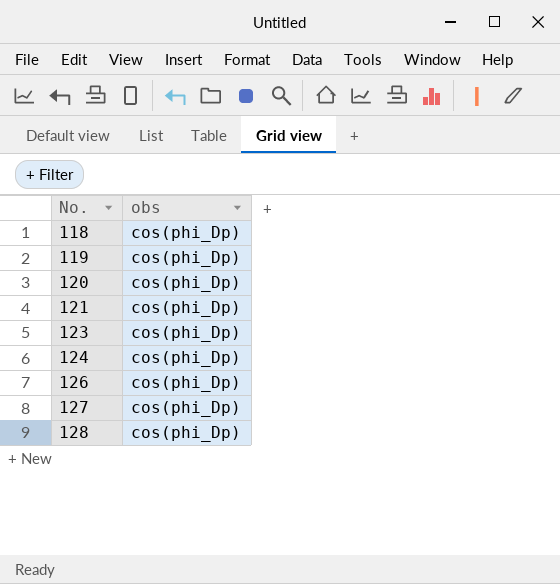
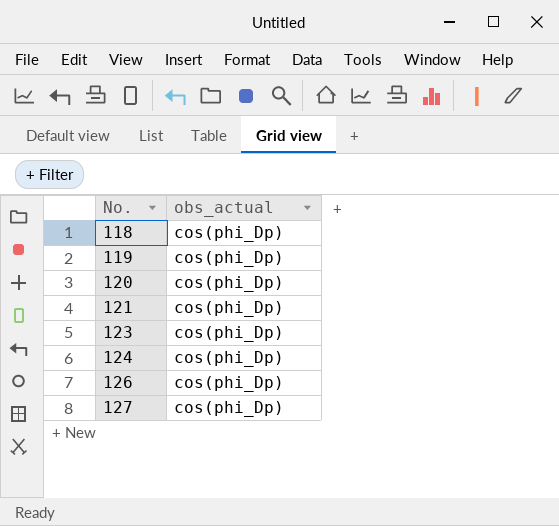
column name: obs -> obs_actual
row 128: cos(phi_Dp) -> none

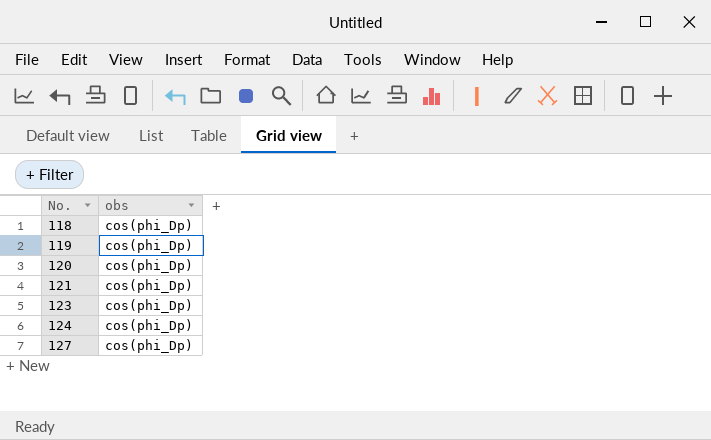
column name: obs_actual -> obs
row 126: cos(phi_Dp) -> none

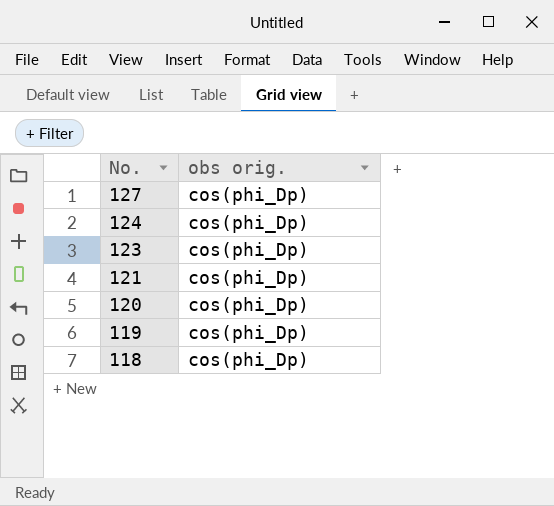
row order: No. ascending -> No. descending
column name: obs -> obs orig.

